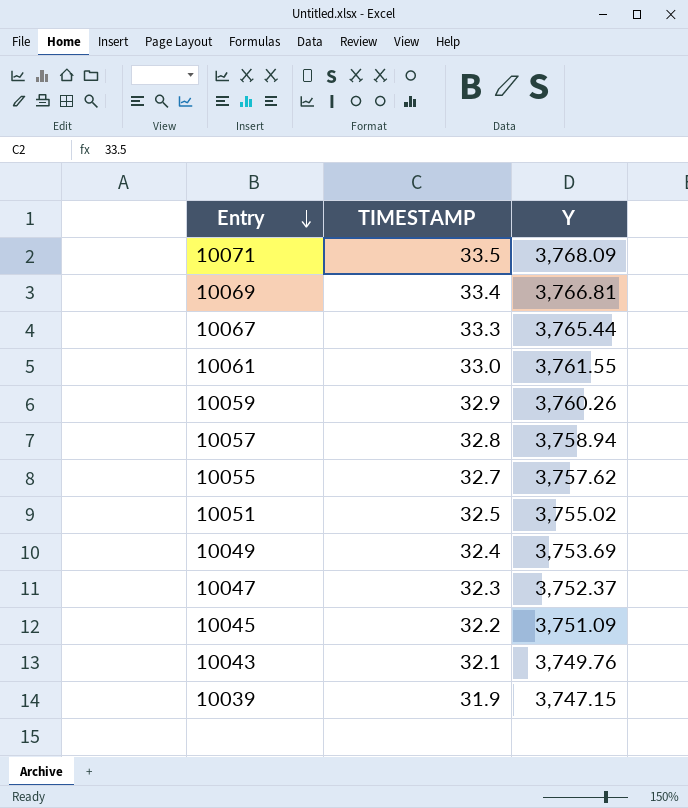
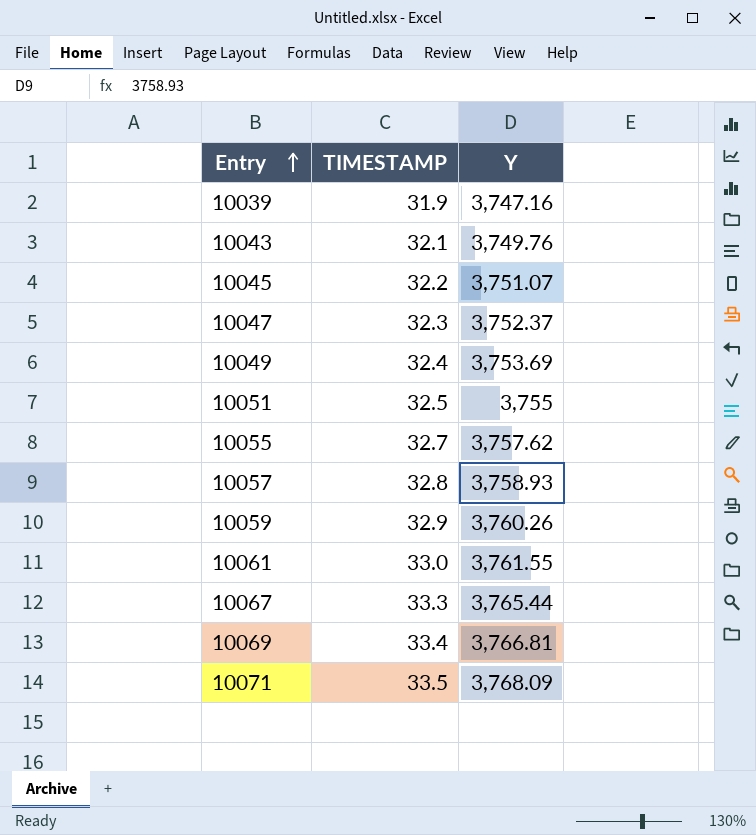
row order: Entry descending -> Entry ascending
10039 | Y: 3,747.15 -> 3,747.16
10045 | Y: 3,751.09 -> 3,751.07
10051 | Y: 3,755.02 -> 3,755
10057 | Y: 3,758.94 -> 3,758.93

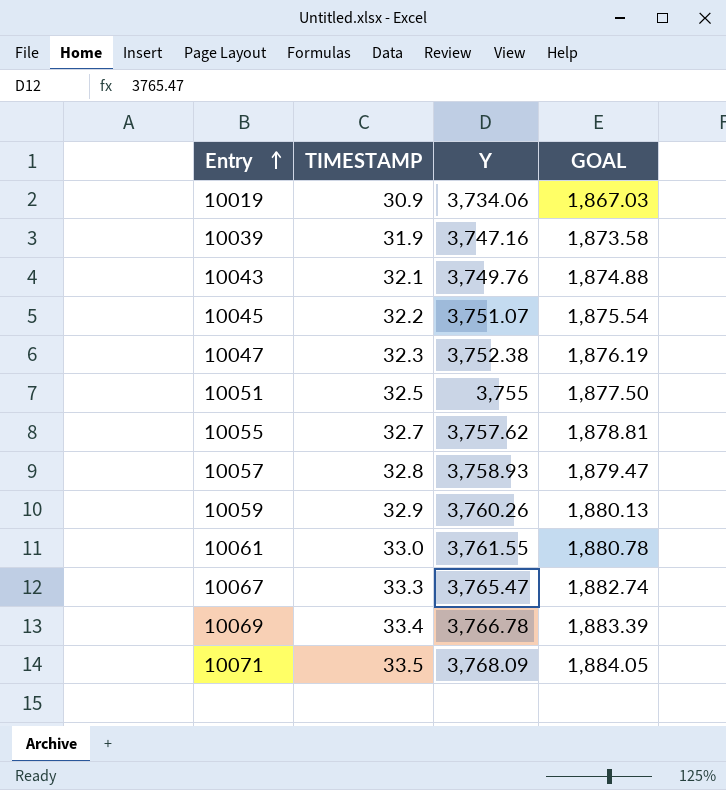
column GOAL | formula: none -> [Y] * 0.5
row 10049: 32.4 | 3,753.69 -> none
row 10019: none -> 30.9 | 3,734.06 | 1,867.03
10047 | Y: 3,752.37 -> 3,752.38
10067 | Y: 3,765.44 -> 3,765.47
10069 | Y: 3,766.81 -> 3,766.78

